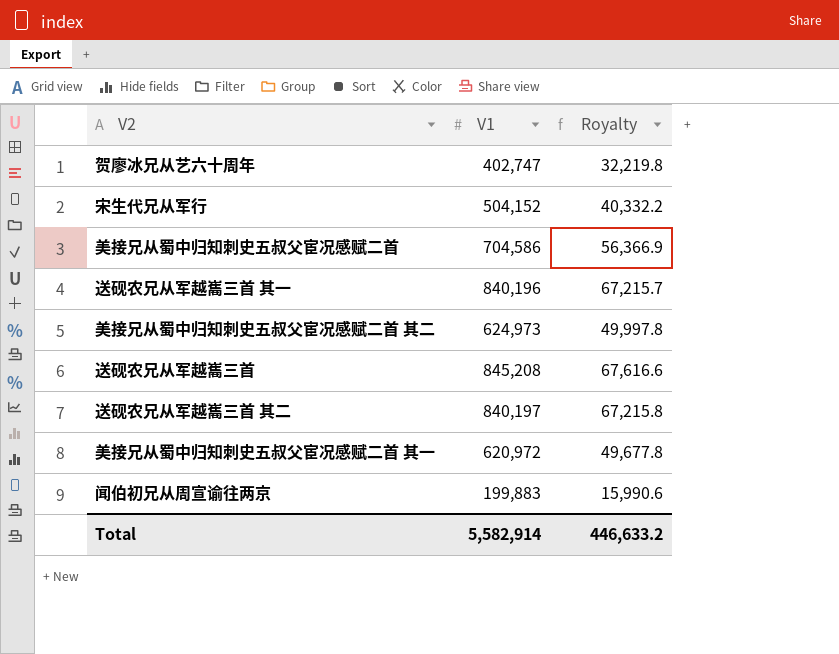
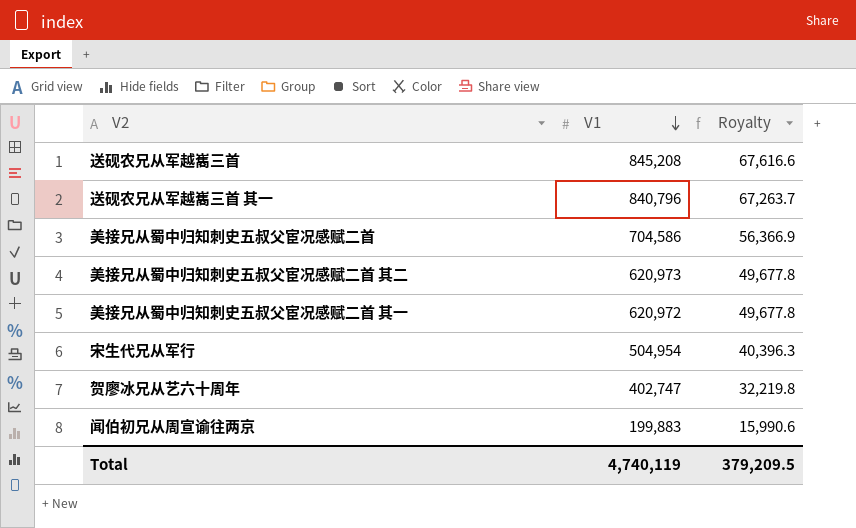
row order: none -> V1 descending
row 送砚农兄从军越巂三首 其二: 840,197 | 67,215.8 -> none
送砚农兄从军越巂三首 其一 | V1: 840,196 -> 840,796
送砚农兄从军越巂三首 其一 | Royalty: 67,215.7 -> 67,263.7
美接兄从蜀中归知刺史五叔父宦况感赋二首 其二 | V1: 624,973 -> 620,973
美接兄从蜀中归知刺史五叔父宦况感赋二首 其二 | Royalty: 49,997.8 -> 49,677.8
宋生代兄从军行 | V1: 504,152 -> 504,954
宋生代兄从军行 | Royalty: 40,332.2 -> 40,396.3
Total | V1: 5,582,914 -> 4,740,119
Total | Royalty: 446,633.2 -> 379,209.5

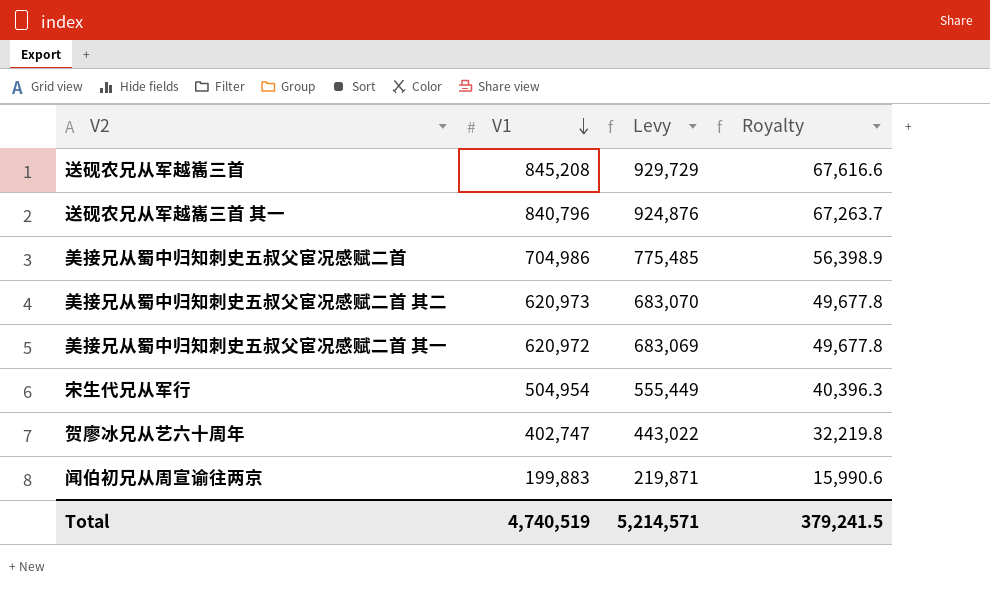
column Levy | formula: none -> [V1] * 1.1
美接兄从蜀中归知刺史五叔父宦况感赋二首 | V1: 704,586 -> 704,986
美接兄从蜀中归知刺史五叔父宦况感赋二首 | Royalty: 56,366.9 -> 56,398.9
Total | V1: 4,740,119 -> 4,740,519
Total | Royalty: 379,209.5 -> 379,241.5

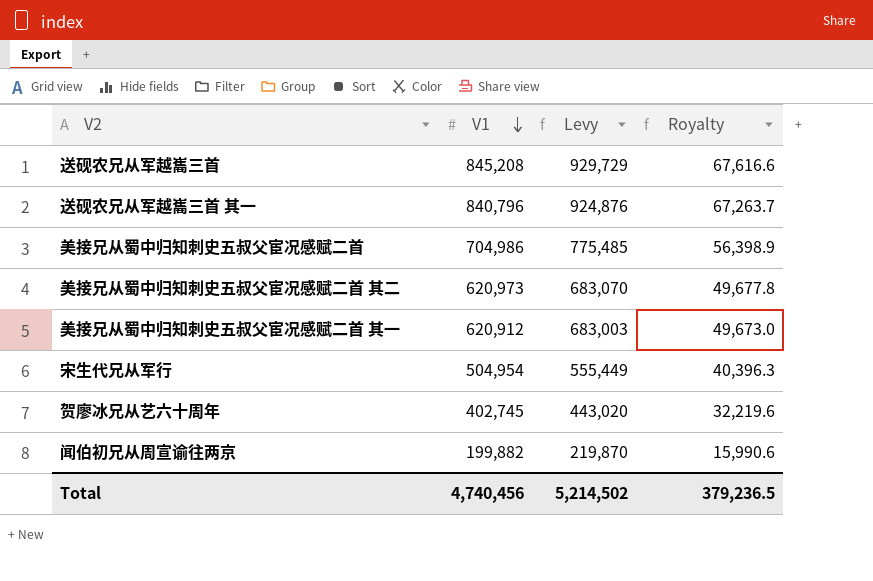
美接兄从蜀中归知刺史五叔父宦况感赋二首 其一 | V1: 620,972 -> 620,912
美接兄从蜀中归知刺史五叔父宦况感赋二首 其一 | Levy: 683,069 -> 683,003
美接兄从蜀中归知刺史五叔父宦况感赋二首 其一 | Royalty: 49,677.8 -> 49,673.0
贺廖冰兄从艺六十周年 | V1: 402,747 -> 402,745
贺廖冰兄从艺六十周年 | Levy: 443,022 -> 443,020
贺廖冰兄从艺六十周年 | Royalty: 32,219.8 -> 32,219.6
闻伯初兄从周宣谕往两京 | V1: 199,883 -> 199,882
闻伯初兄从周宣谕往两京 | Levy: 219,871 -> 219,870
Total | V1: 4,740,519 -> 4,740,456
Total | Levy: 5,214,571 -> 5,214,502
Total | Royalty: 379,241.5 -> 379,236.5

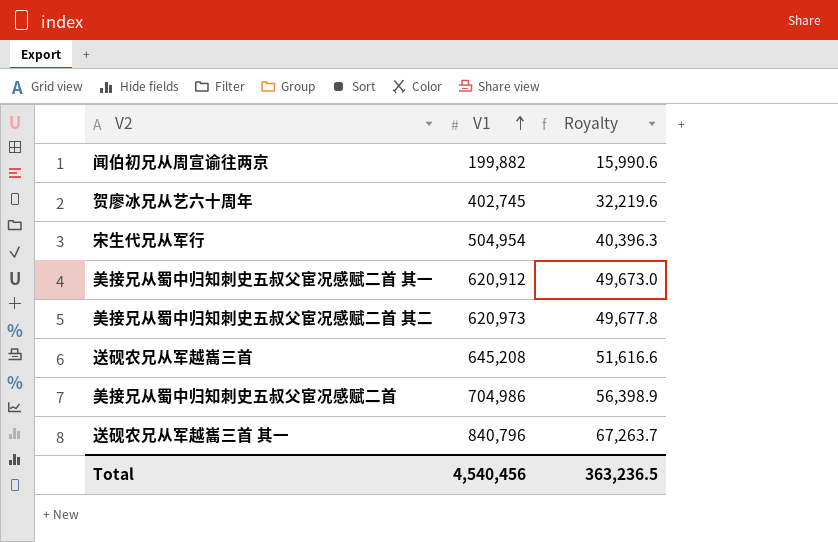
row order: V1 descending -> V1 ascending
column Levy | formula: [V1] * 1.1 -> none
送砚农兄从军越巂三首 | V1: 845,208 -> 645,208
送砚农兄从军越巂三首 | Royalty: 67,616.6 -> 51,616.6
Total | V1: 4,740,456 -> 4,540,456
Total | Royalty: 379,236.5 -> 363,236.5

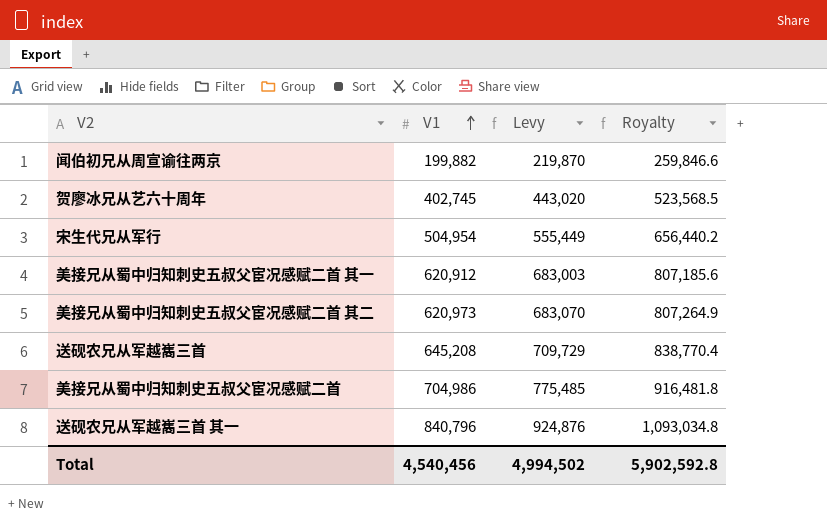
column Levy | formula: none -> [V1] * 1.1
column Royalty | formula: [V1] * 0.08 -> [V1] * 1.3
Total | Royalty: 363,236.5 -> 5,902,592.8

